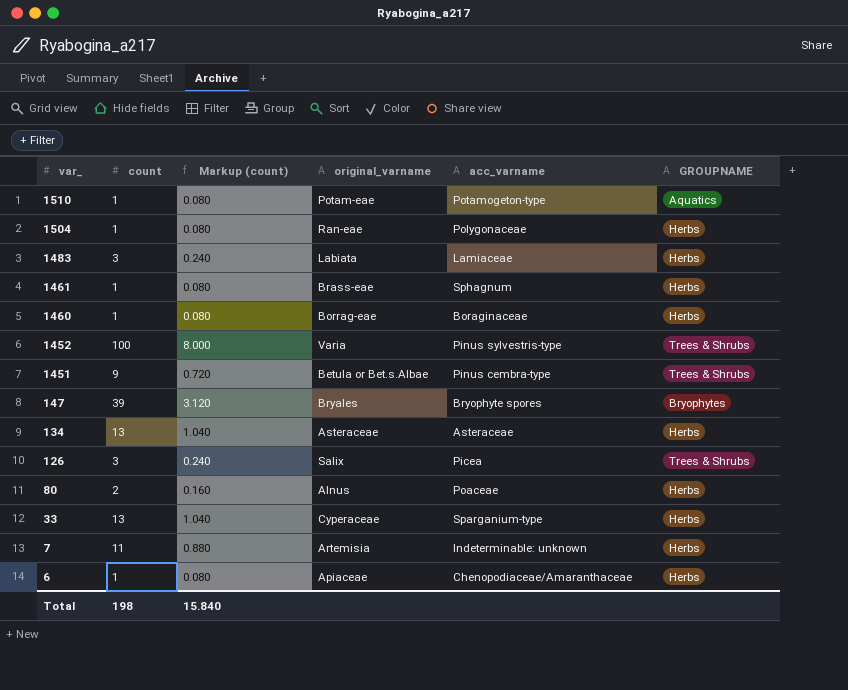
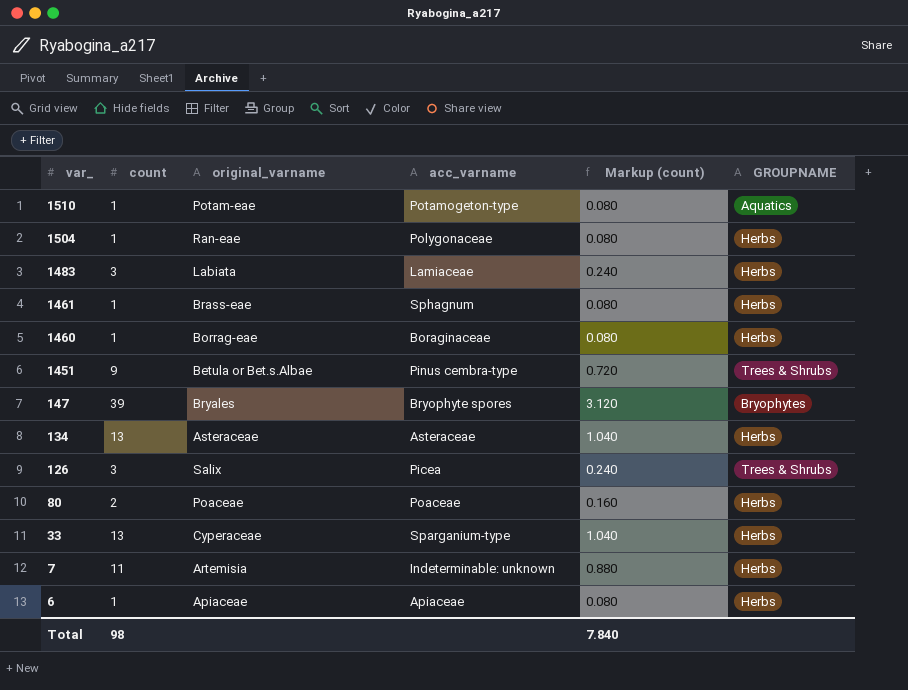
column Markup (count) | position: 3 -> 5
row 1452: 100 | 8.000 | Varia | Pinus sylvestris-type | Trees & Shrubs -> none
80 | original_varname: Alnus -> Poaceae
6 | acc_varname: Chenopodiaceae/Amaranthaceae -> Apiaceae
Total | count: 198 -> 98
Total | Markup (count): 15.840 -> 7.840

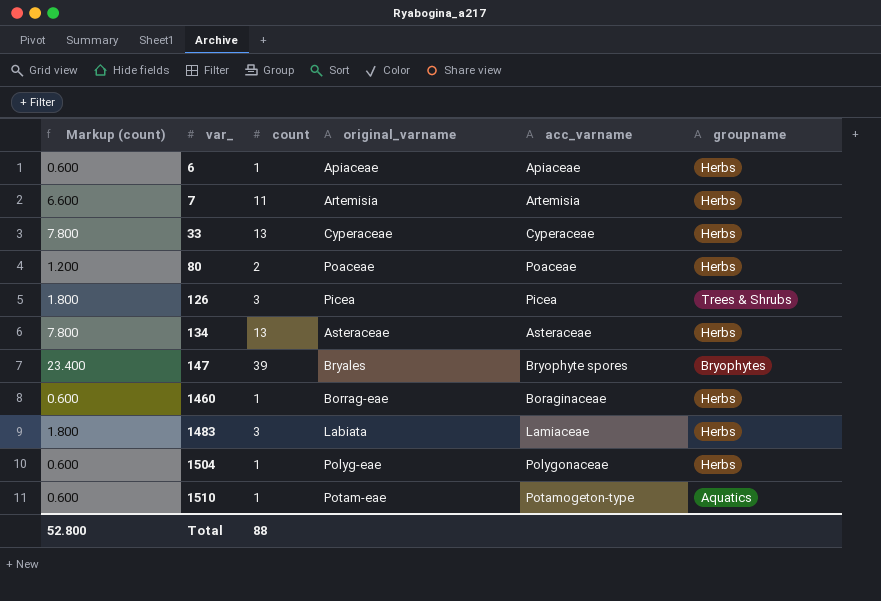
row order: var_ descending -> var_ ascending
column Markup (count) | formula: [count] * 0.08 -> [count] * 0.6
column Markup (count) | position: 5 -> 1
column name: GROUPNAME -> groupname
row 1461: 1 | Brass-eae | Sphagnum | 0.080 | Herbs -> none
row 1451: 9 | Betula or Bet.s.Albae | Pinus cembra-type | 0.720 | Trees & Shrubs -> none
7 | acc_varname: Indeterminable: unknown -> Artemisia
33 | acc_varname: Sparganium-type -> Cyperaceae
126 | original_varname: Salix -> Picea
1504 | original_varname: Ran-eae -> Polyg-eae
Total | Markup (count): 7.840 -> 52.800
Total | count: 98 -> 88

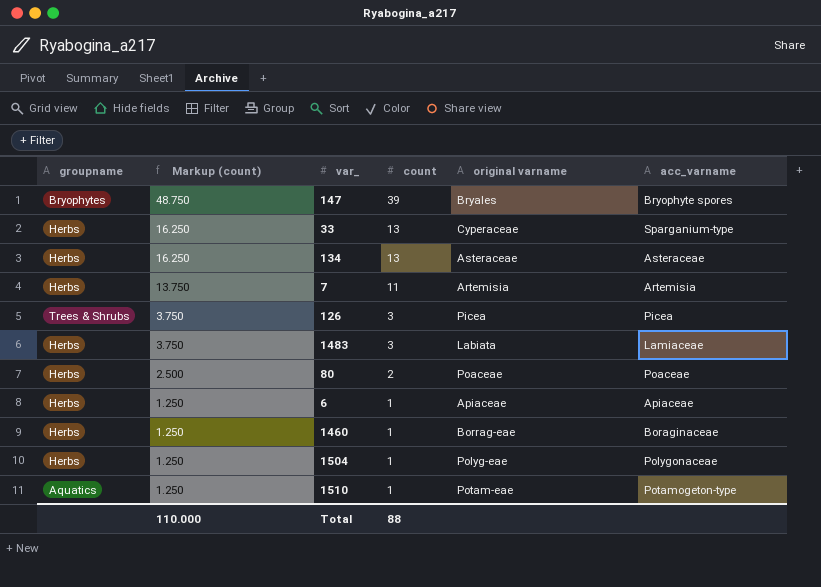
row order: var_ ascending -> Markup (count) descending
column groupname | position: 6 -> 1
column Markup (count) | formula: [count] * 0.6 -> [count] * 1.25
column name: original_varname -> original varname
33 | acc_varname: Cyperaceae -> Sparganium-type
Total | Markup (count): 52.800 -> 110.000

